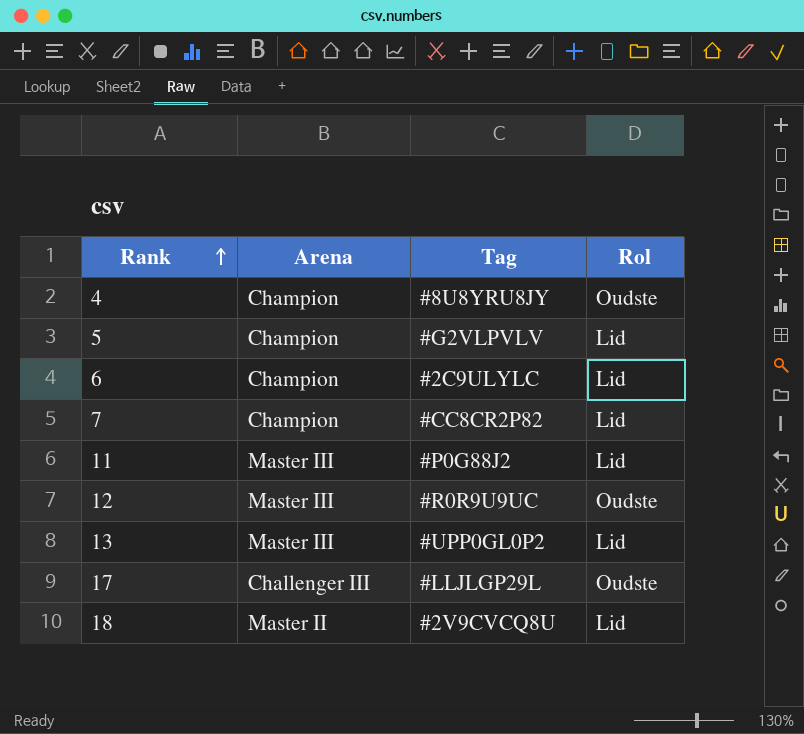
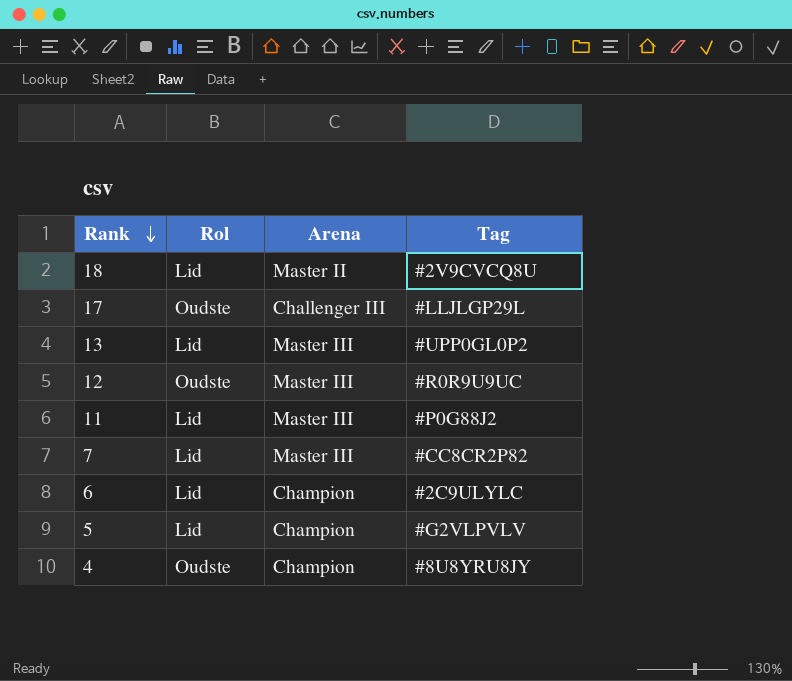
row order: Rank ascending -> Rank descending
column Rol | position: 4 -> 2
7 | Arena: Champion -> Master III

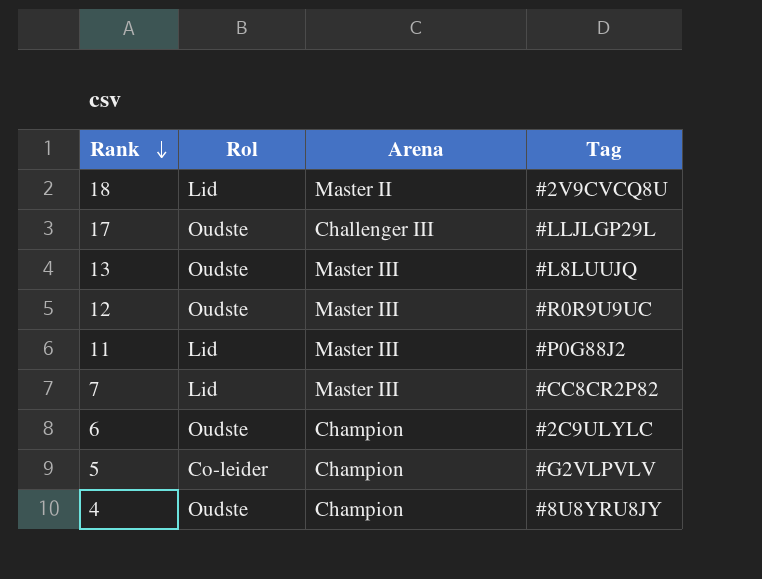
13 | Rol: Lid -> Oudste
13 | Tag: #UPP0GL0P2 -> #L8LUUJQ
6 | Rol: Lid -> Oudste
5 | Rol: Lid -> Co-leider

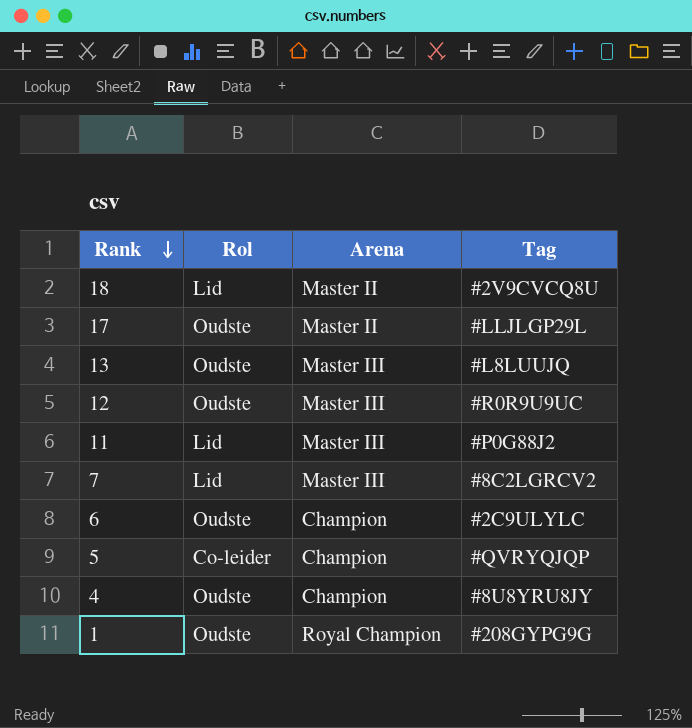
17 | Arena: Challenger III -> Master II
7 | Tag: #CC8CR2P82 -> #8C2LGRCV2
5 | Tag: #G2VLPVLV -> #QVRYQJQP
row 1: none -> Oudste | Royal Champion | #208GYPG9G

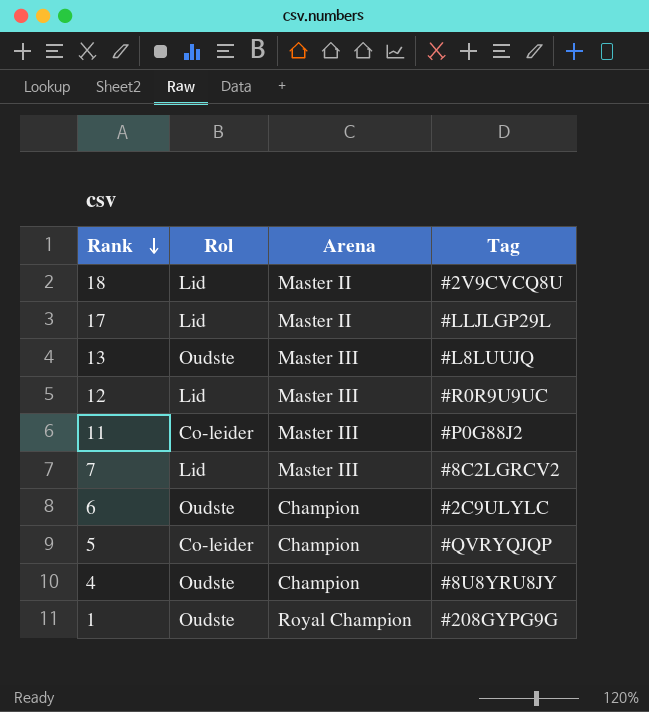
17 | Rol: Oudste -> Lid
12 | Rol: Oudste -> Lid
11 | Rol: Lid -> Co-leider

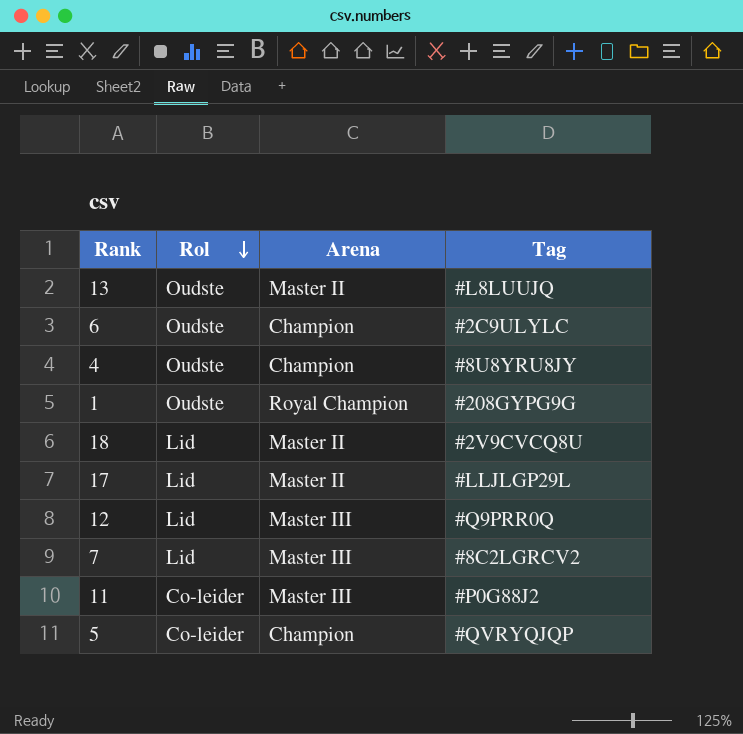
row order: Rank descending -> Rol descending
13 | Arena: Master III -> Master II
12 | Tag: #R0R9U9UC -> #Q9PRR0Q

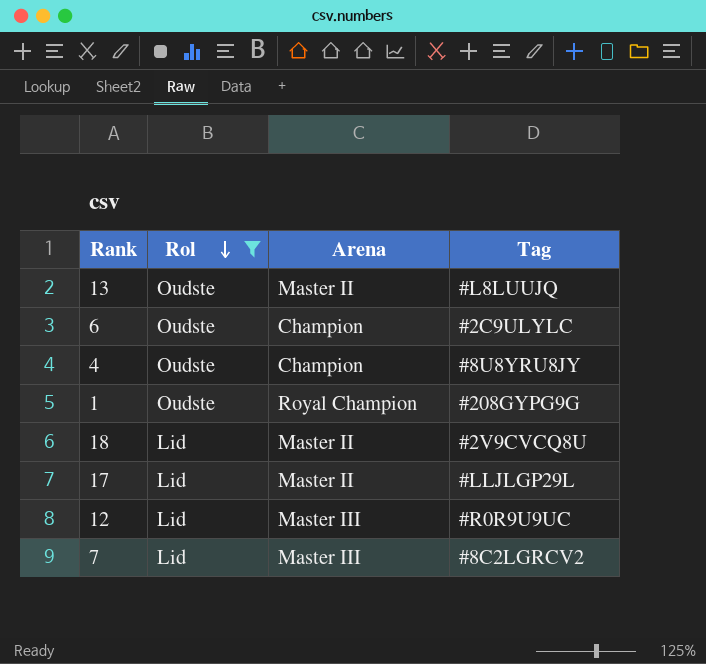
filter: none -> Rol != Co-leider
12 | Tag: #Q9PRR0Q -> #R0R9U9UC

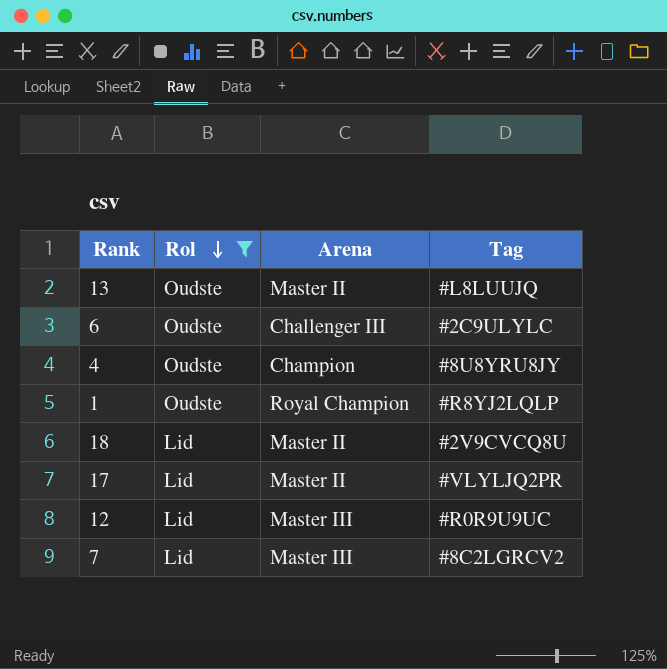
6 | Arena: Champion -> Challenger III
1 | Tag: #208GYPG9G -> #R8YJ2LQLP
17 | Tag: #LLJLGP29L -> #VLYLJQ2PR

